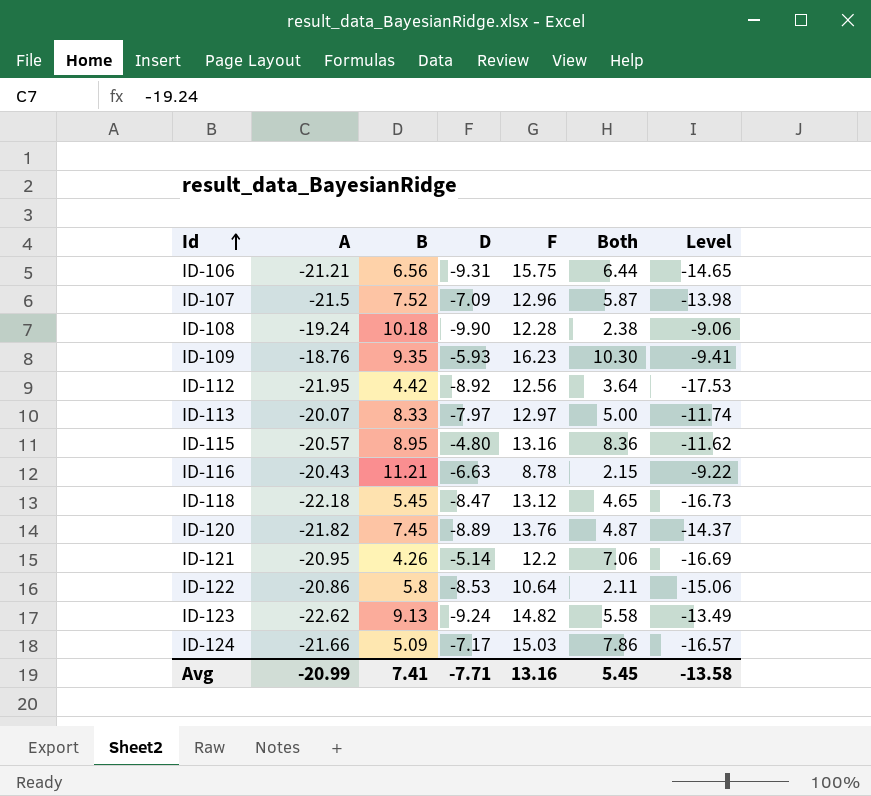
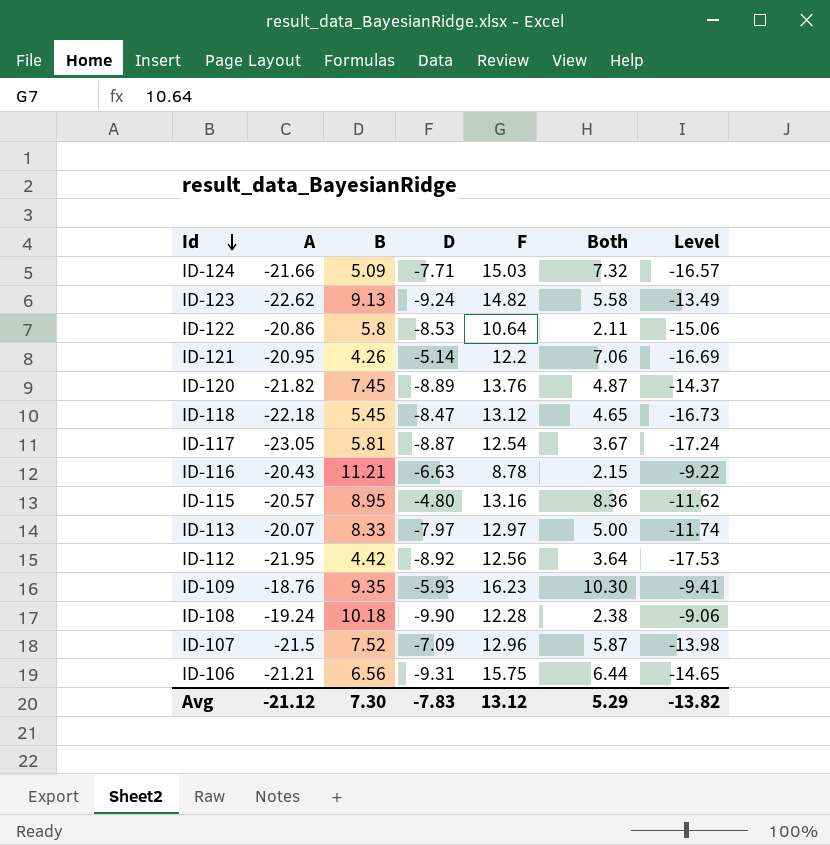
row order: Id ascending -> Id descending
ID-124 | D: -7.17 -> -7.71
ID-124 | Both: 7.86 -> 7.32
row ID-117: none -> -23.05 | 5.81 | -8.87 | 12.54 | 3.67 | -17.24
Avg | A: -20.99 -> -21.12
Avg | B: 7.41 -> 7.30
Avg | D: -7.71 -> -7.83
Avg | F: 13.16 -> 13.12
Avg | Both: 5.45 -> 5.29
Avg | Level: -13.58 -> -13.82

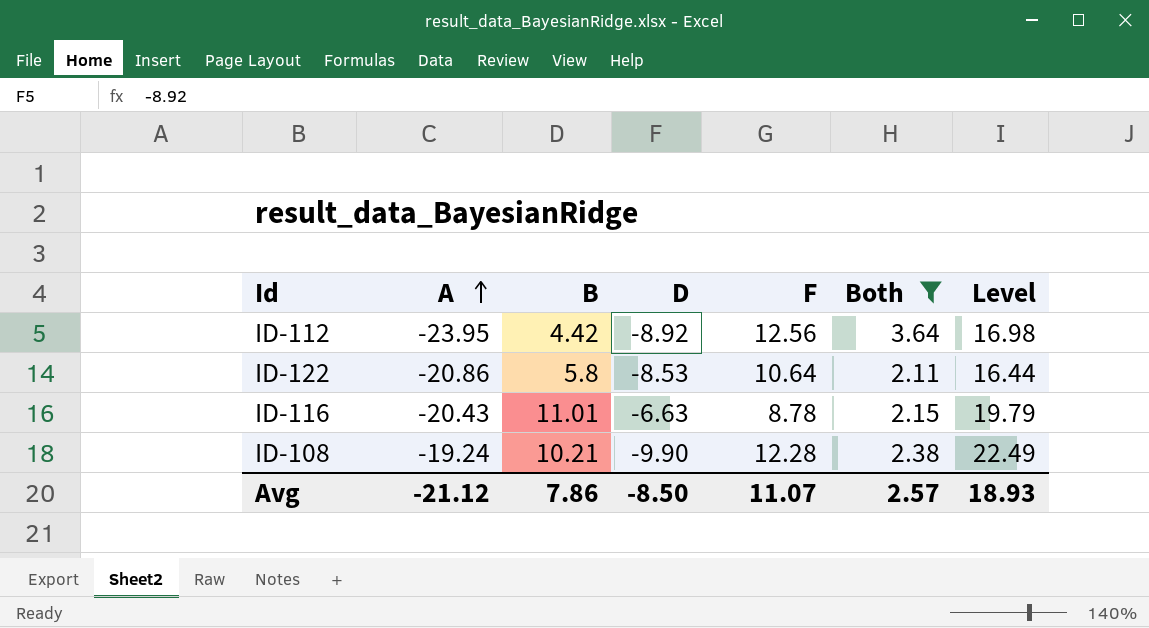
filter: none -> Both <= 3.64
row order: Id descending -> A ascending
column Level | formula: [A] + [B] -> [B] + [F]
ID-112 | A: -21.95 -> -23.95
ID-116 | B: 11.21 -> 11.01
ID-108 | B: 10.18 -> 10.21
Avg | B: 7.30 -> 7.86
Avg | D: -7.83 -> -8.50
Avg | F: 13.12 -> 11.07
Avg | Both: 5.29 -> 2.57
Avg | Level: -13.82 -> 18.93

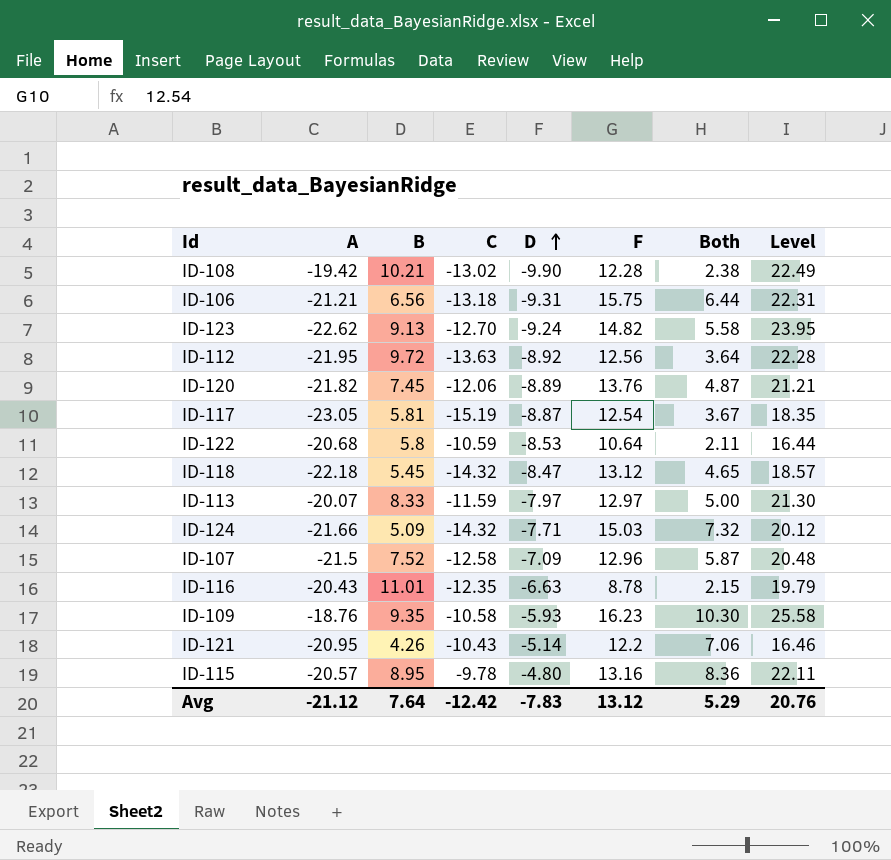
filter: Both <= 3.64 -> none
row order: A ascending -> D ascending
column C | position: none -> 4
ID-108 | A: -19.24 -> -19.42
ID-112 | A: -23.95 -> -21.95
ID-112 | B: 4.42 -> 9.72
ID-112 | Level: 16.98 -> 22.28
ID-122 | A: -20.86 -> -20.68
Avg | B: 7.86 -> 7.64
Avg | D: -8.50 -> -7.83
Avg | F: 11.07 -> 13.12
Avg | Both: 2.57 -> 5.29
Avg | Level: 18.93 -> 20.76

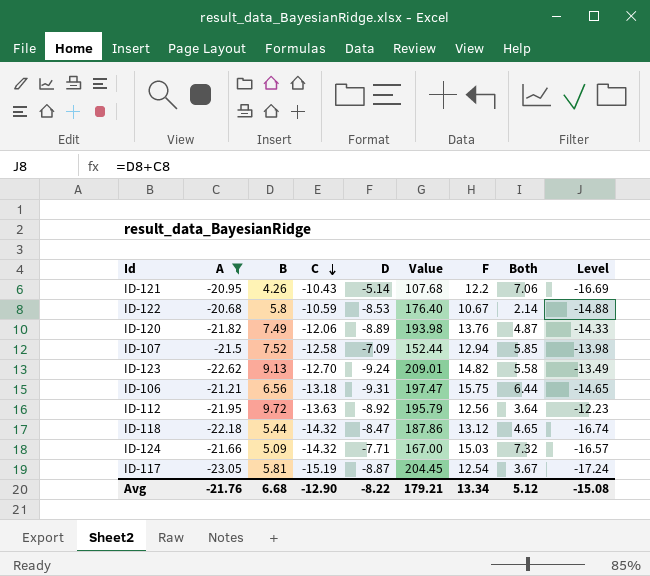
filter: none -> A <= -20.68
row order: D ascending -> C descending
column Value | formula: none -> [A] * [D]
column Level | formula: [B] + [F] -> [A] + [B]
ID-122 | F: 10.64 -> 10.67
ID-122 | Both: 2.11 -> 2.14
ID-120 | B: 7.45 -> 7.49
ID-107 | F: 12.96 -> 12.94
ID-107 | Both: 5.87 -> 5.85
ID-118 | B: 5.45 -> 5.44
Avg | A: -21.12 -> -21.76
Avg | B: 7.64 -> 6.68
Avg | C: -12.42 -> -12.90
Avg | D: -7.83 -> -8.22
Avg | F: 13.12 -> 13.34
Avg | Both: 5.29 -> 5.12
Avg | Level: 20.76 -> -15.08

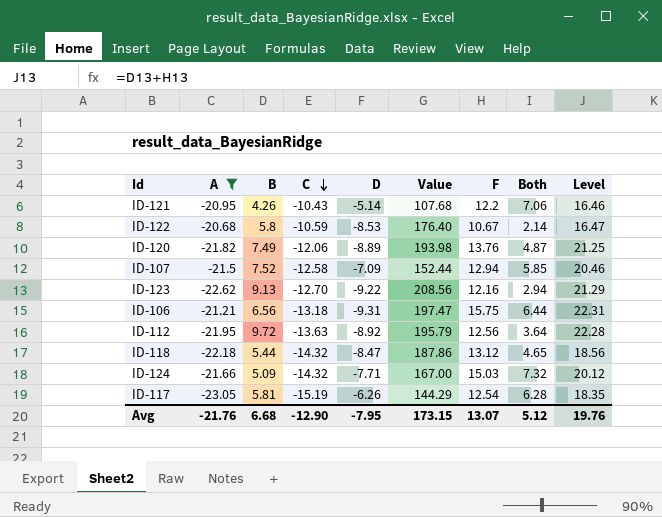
column Level | formula: [A] + [B] -> [B] + [F]
ID-123 | D: -9.24 -> -9.22
ID-123 | Value: 209.01 -> 208.56
ID-123 | F: 14.82 -> 12.16
ID-123 | Both: 5.58 -> 2.94
ID-117 | D: -8.87 -> -6.26
ID-117 | Value: 204.45 -> 144.29
ID-117 | Both: 3.67 -> 6.28
Avg | D: -8.22 -> -7.95
Avg | Value: 179.21 -> 173.15
Avg | F: 13.34 -> 13.07
Avg | Level: -15.08 -> 19.76

